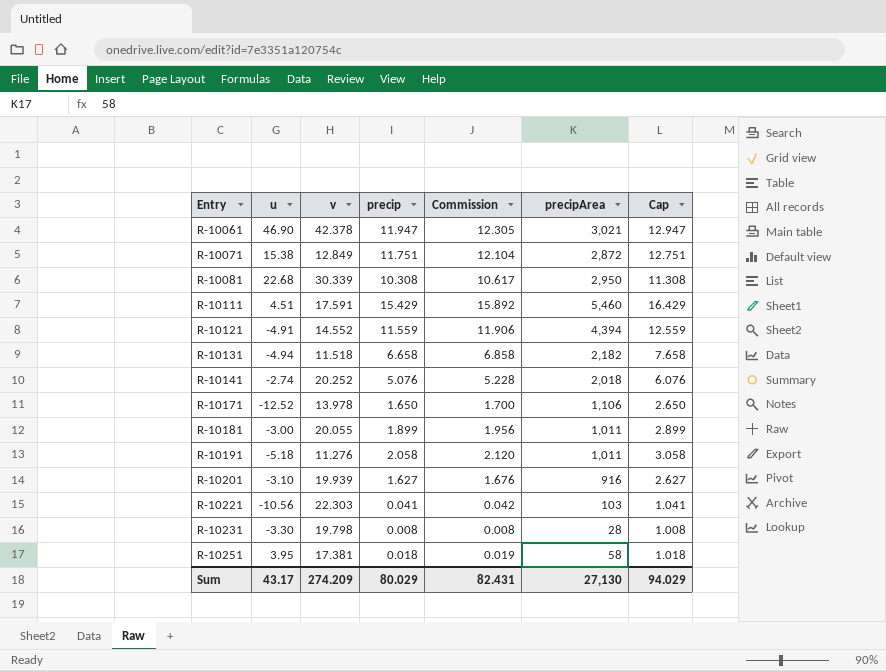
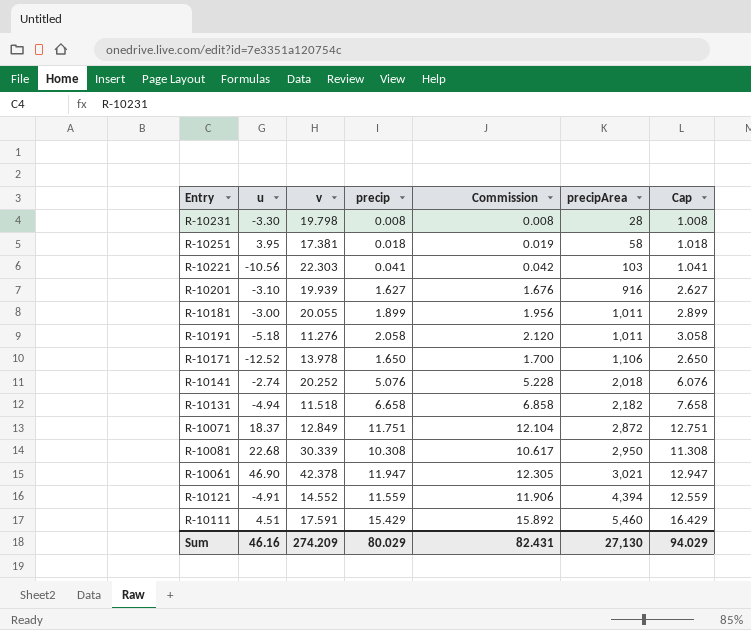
row order: Entry ascending -> precipArea ascending
R-10071 | u: 15.38 -> 18.37
Sum | u: 43.17 -> 46.16

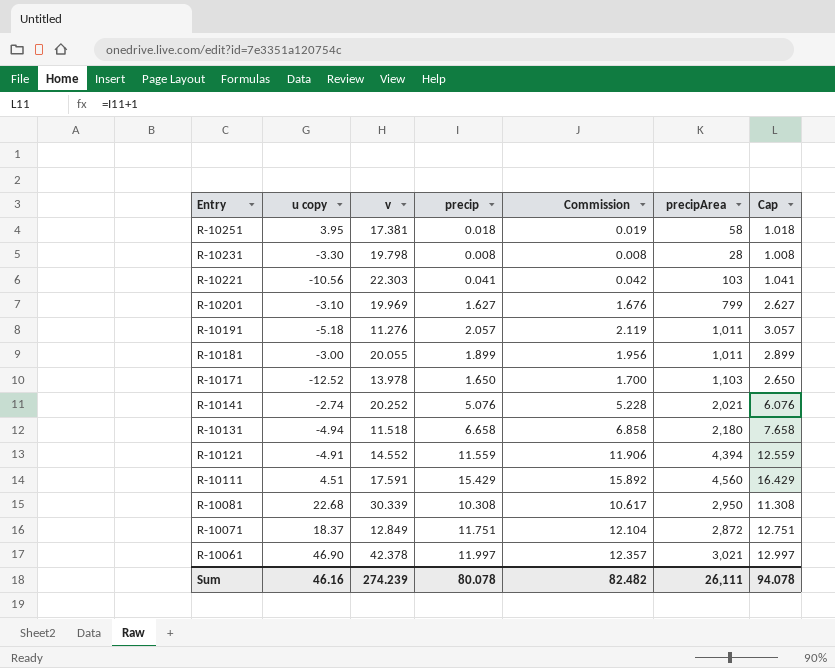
row order: precipArea ascending -> Entry descending
column name: u -> u copy
R-10201 | v: 19.939 -> 19.969
R-10201 | precipArea: 916 -> 799
R-10191 | precip: 2.058 -> 2.057
R-10191 | Commission: 2.120 -> 2.119
R-10191 | Cap: 3.058 -> 3.057
R-10171 | precipArea: 1,106 -> 1,103
R-10141 | precipArea: 2,018 -> 2,021
R-10131 | precipArea: 2,182 -> 2,180
R-10111 | precipArea: 5,460 -> 4,560
R-10061 | precip: 11.947 -> 11.997
R-10061 | Commission: 12.305 -> 12.357
R-10061 | Cap: 12.947 -> 12.997
Sum | v: 274.209 -> 274.239
Sum | precip: 80.029 -> 80.078
Sum | Commission: 82.431 -> 82.482
Sum | precipArea: 27,130 -> 26,111
Sum | Cap: 94.029 -> 94.078

